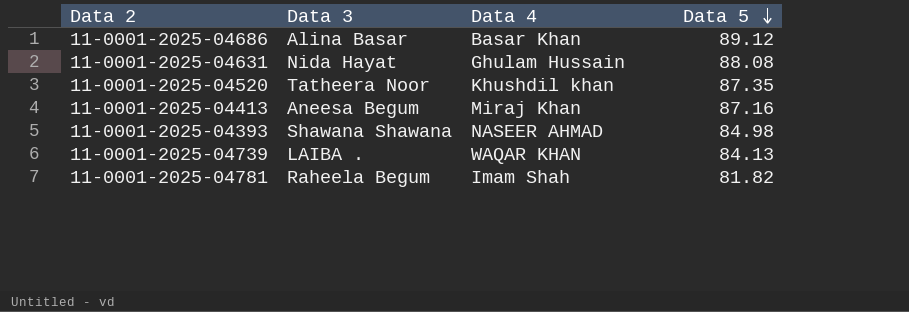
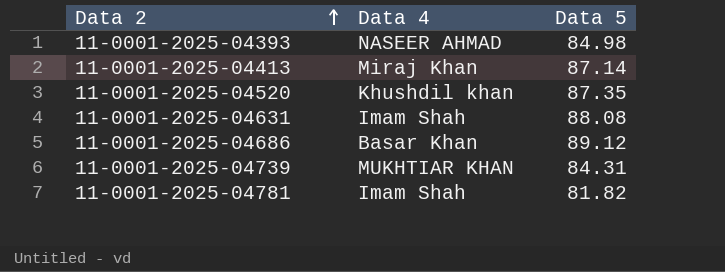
row order: Data 5 descending -> Data 2 ascending
column Data 3 | position: 2 -> none
11-0001-2025-04413 | Data 5: 87.16 -> 87.14
11-0001-2025-04631 | Data 4: Ghulam Hussain -> Imam Shah
11-0001-2025-04739 | Data 4: WAQAR KHAN -> MUKHTIAR KHAN
11-0001-2025-04739 | Data 5: 84.13 -> 84.31

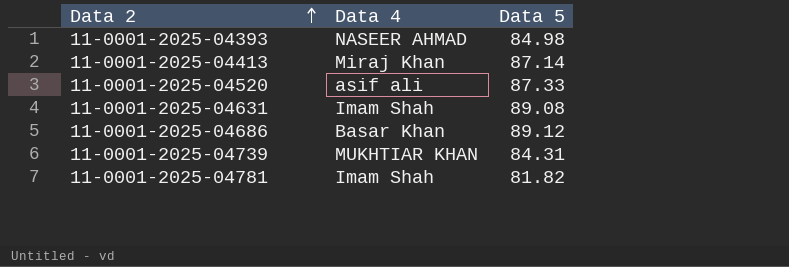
11-0001-2025-04520 | Data 4: Khushdil khan -> asif ali
11-0001-2025-04520 | Data 5: 87.35 -> 87.33
11-0001-2025-04631 | Data 5: 88.08 -> 89.08

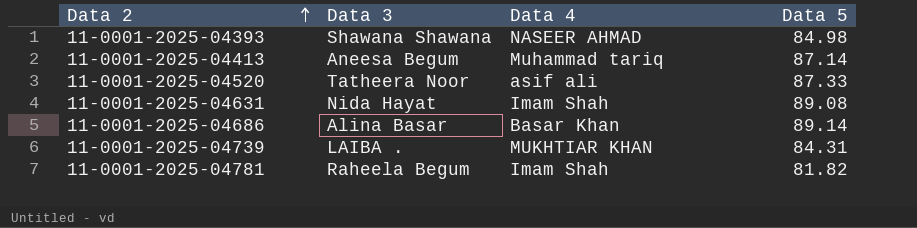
column Data 3 | position: none -> 2
11-0001-2025-04413 | Data 4: Miraj Khan -> Muhammad tariq
11-0001-2025-04686 | Data 5: 89.12 -> 89.14

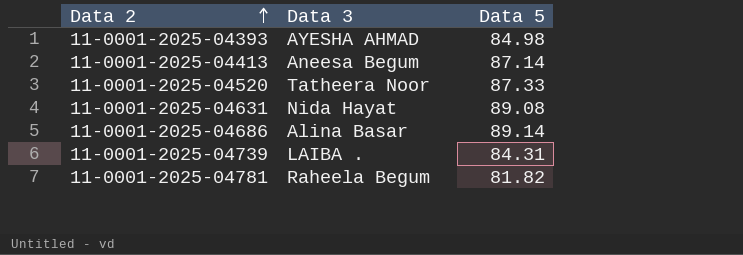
column Data 4 | position: 3 -> none
11-0001-2025-04393 | Data 3: Shawana Shawana -> AYESHA AHMAD

